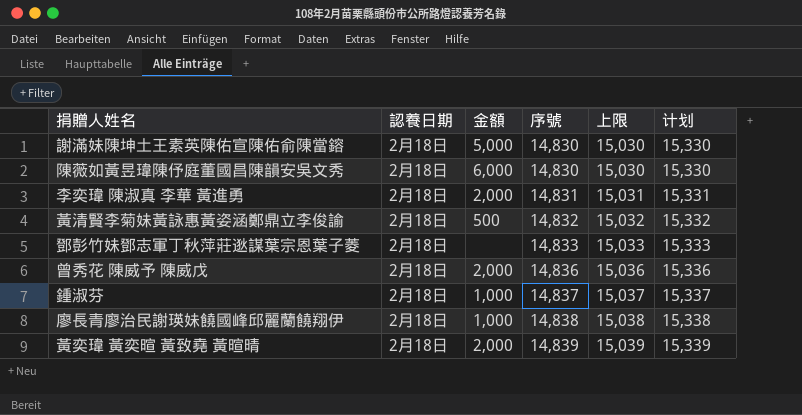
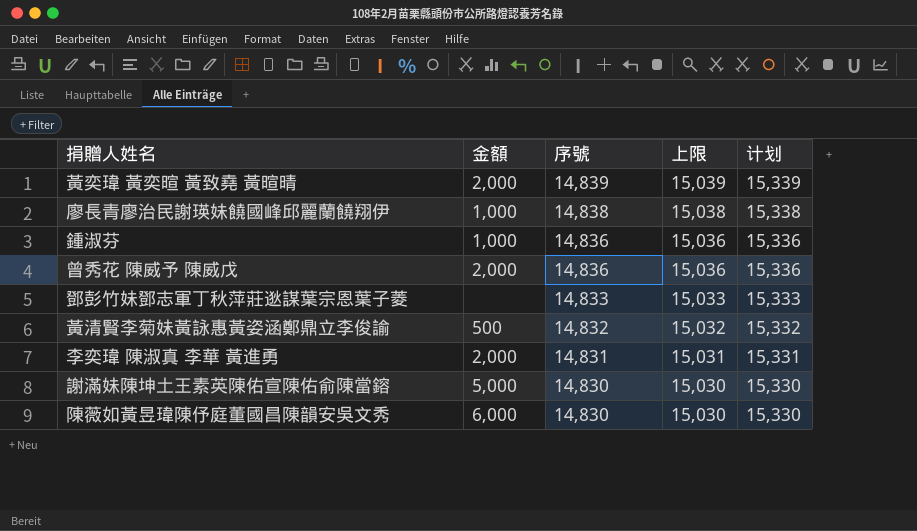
row order: 序號 ascending -> 序號 descending
column 認養日期 | position: 2 -> none
鍾淑芬 | 序號: 14,837 -> 14,836
鍾淑芬 | 上限: 15,037 -> 15,036
鍾淑芬 | 计划: 15,337 -> 15,336

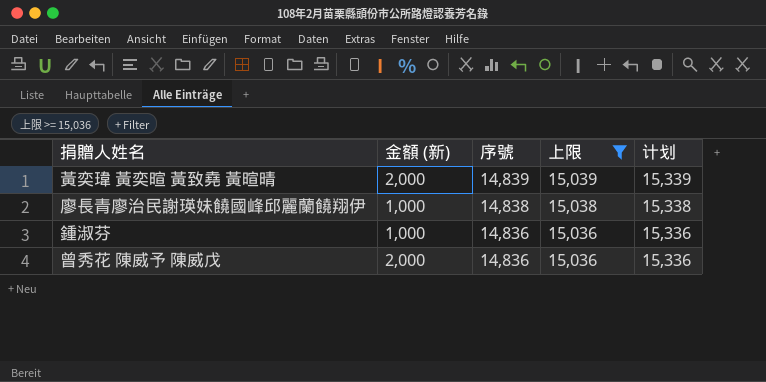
filter: none -> 上限 >= 15,036
column name: 金額 -> 金額 (新)

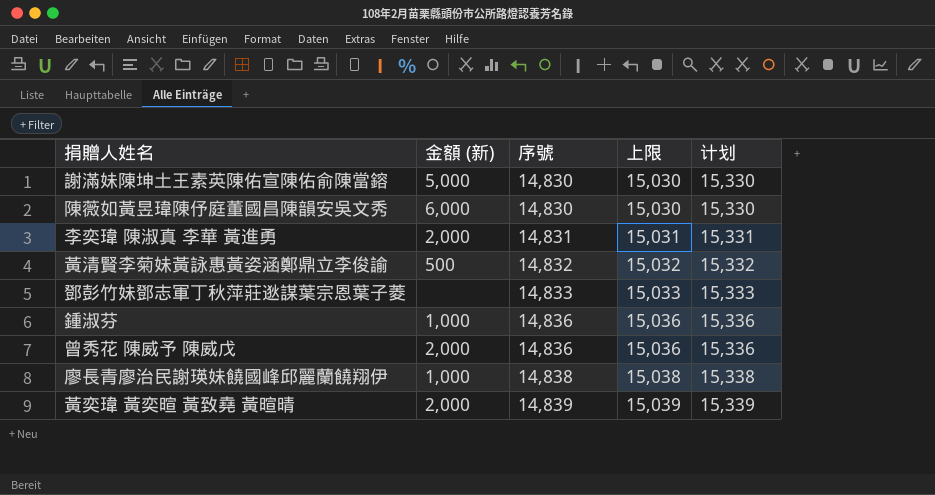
filter: 上限 >= 15,036 -> none
row order: 序號 descending -> 序號 ascending

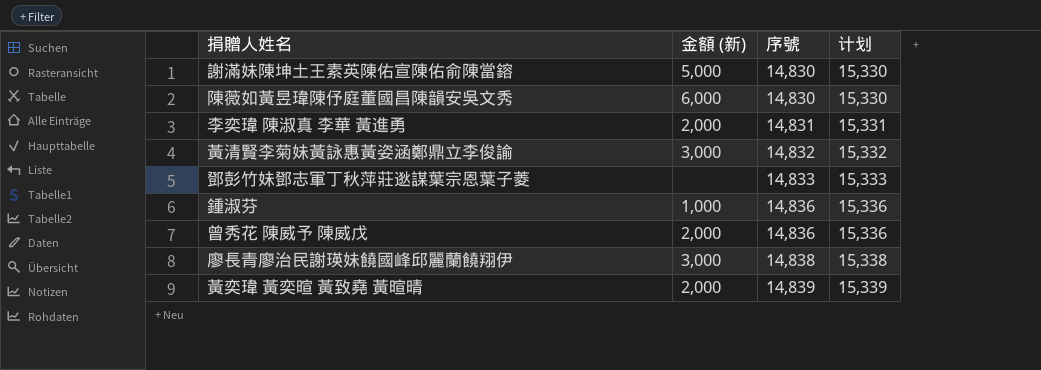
column 上限 | formula: [序號] + 200 -> none
黃清賢李菊妹黃詠惠黃姿涵鄭鼎立李俊諭 | 金額 (新): 500 -> 3,000
廖長青廖治民謝瑛妹饒國峰邱麗蘭饒翔伊 | 金額 (新): 1,000 -> 3,000

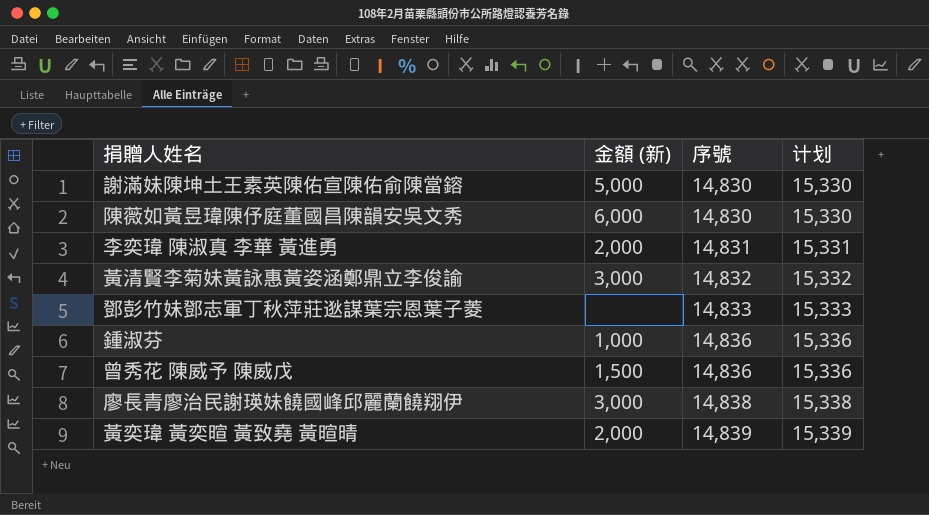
曾秀花 陳威予 陳威戊 | 金額 (新): 2,000 -> 1,500

